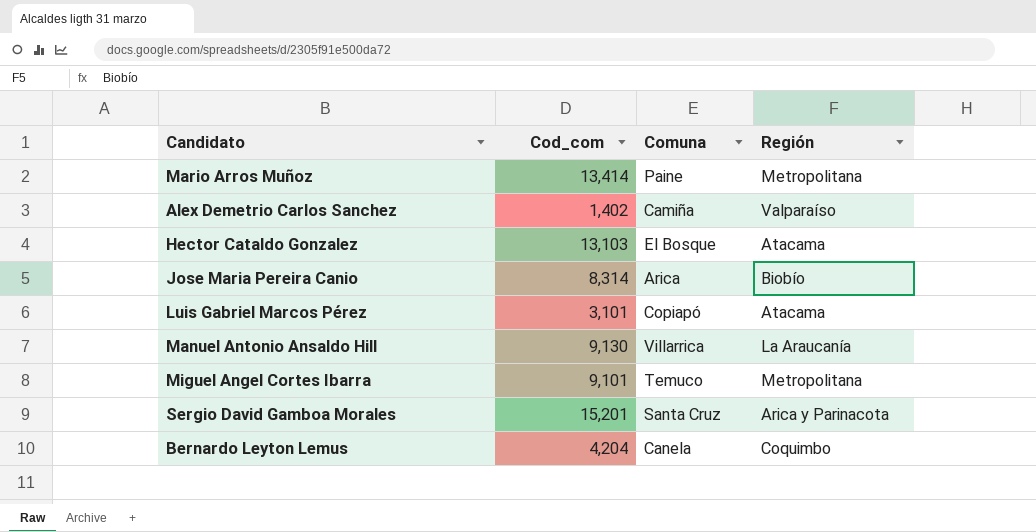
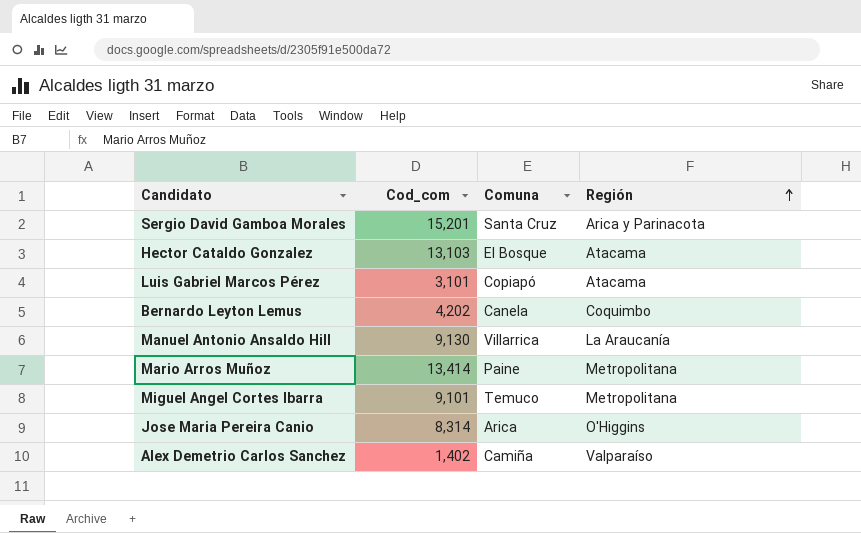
row order: none -> Región ascending
Bernardo Leyton Lemus | Cod_com: 4,204 -> 4,202
Jose Maria Pereira Canio | Región: Biobío -> O'Higgins

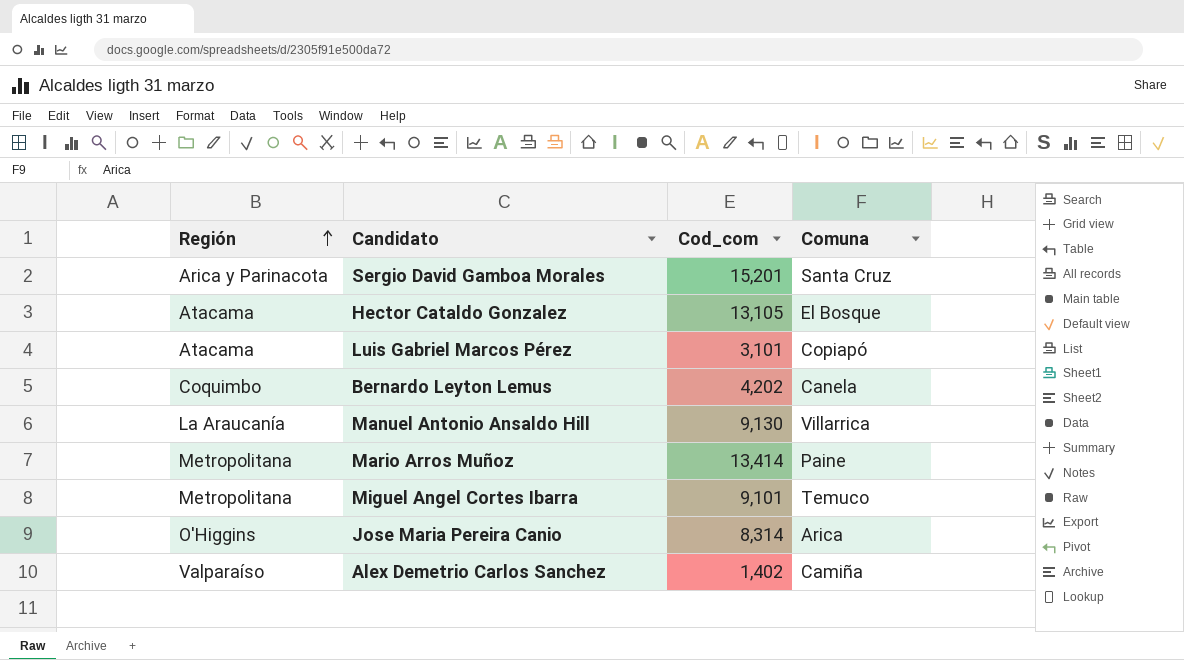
column Región | position: 4 -> 1
Hector Cataldo Gonzalez | Cod_com: 13,103 -> 13,105

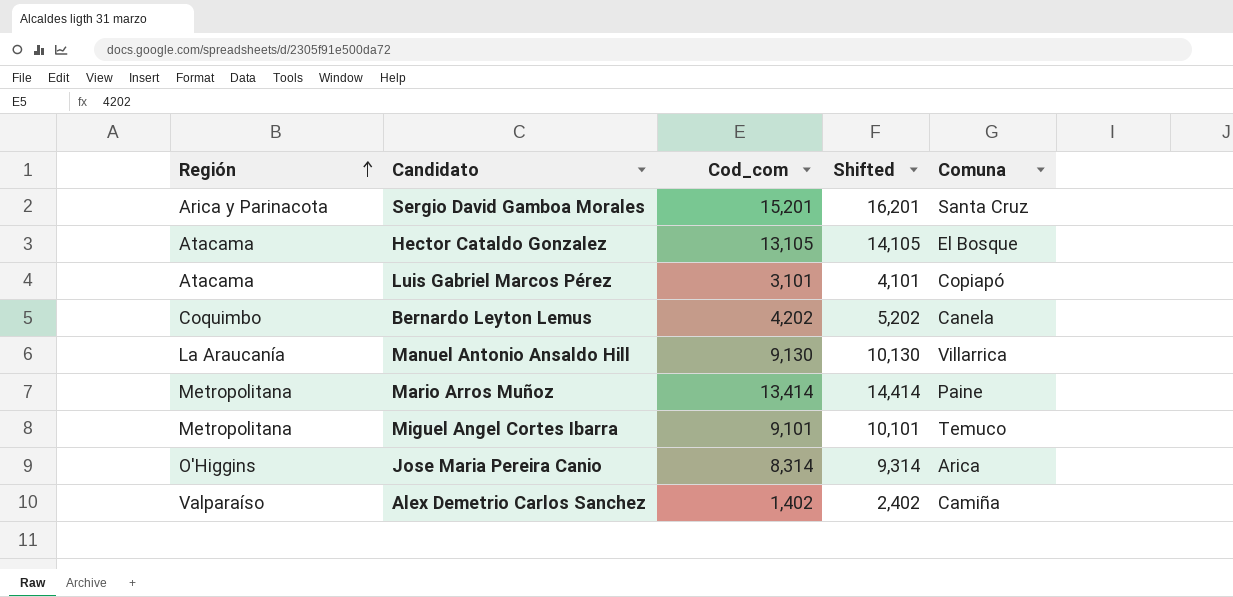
column Shifted | formula: none -> [Cod_com] + 1000

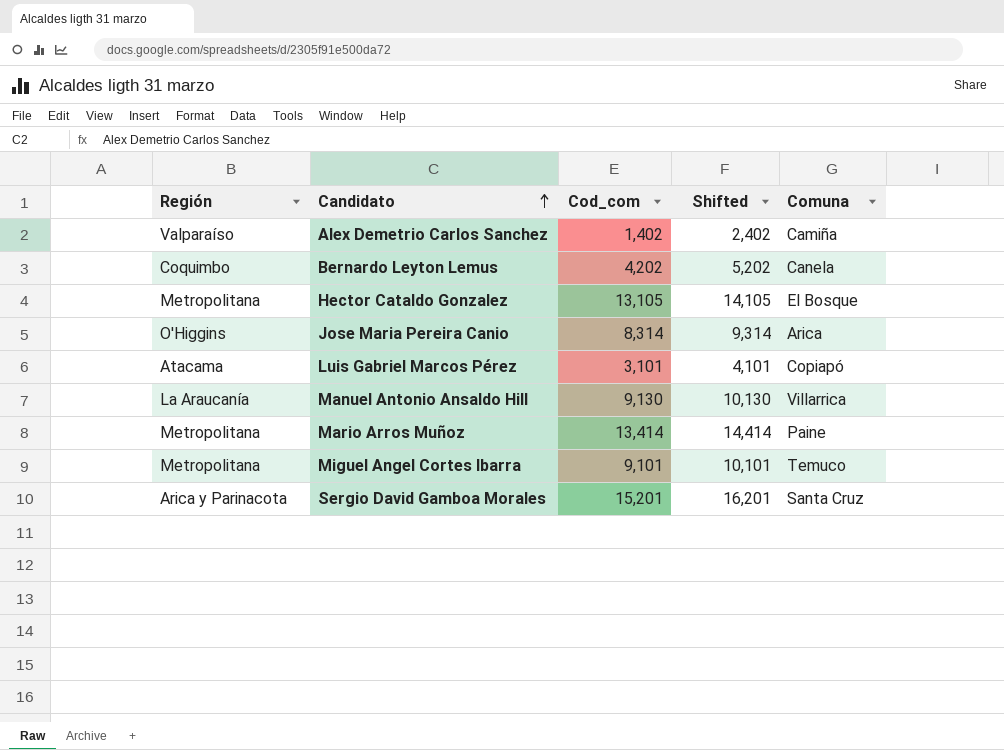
row order: Región ascending -> Candidato ascending
Hector Cataldo Gonzalez | Región: Atacama -> Metropolitana

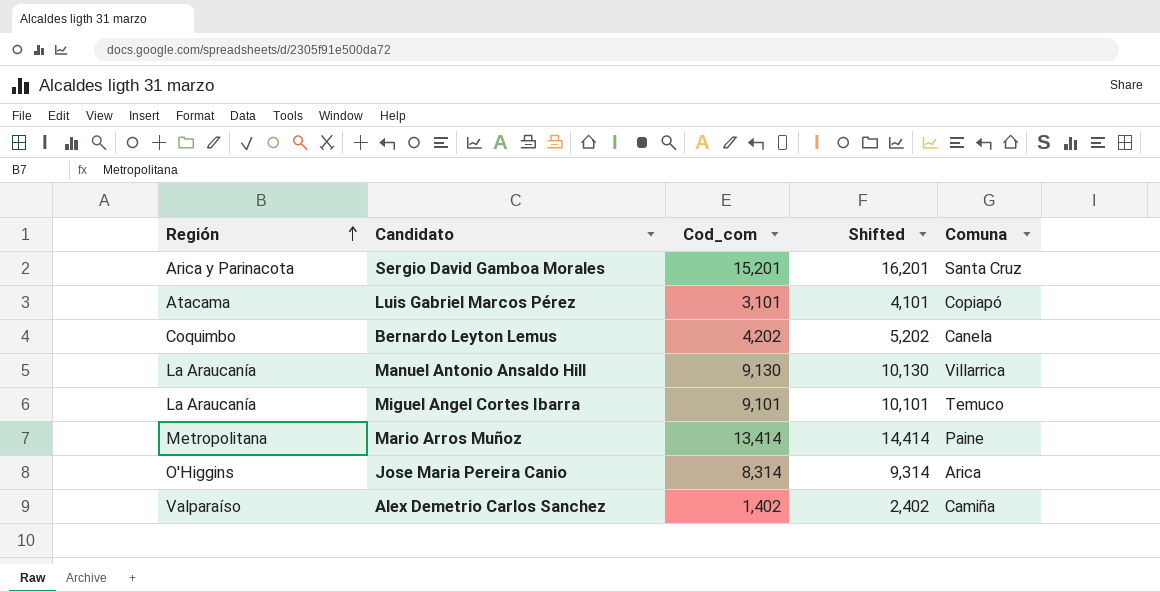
row order: Candidato ascending -> Región ascending
row Hector Cataldo Gonzalez: Metropolitana | 13,105 | 14,105 | El Bosque -> none
Miguel Angel Cortes Ibarra | Región: Metropolitana -> La Araucanía

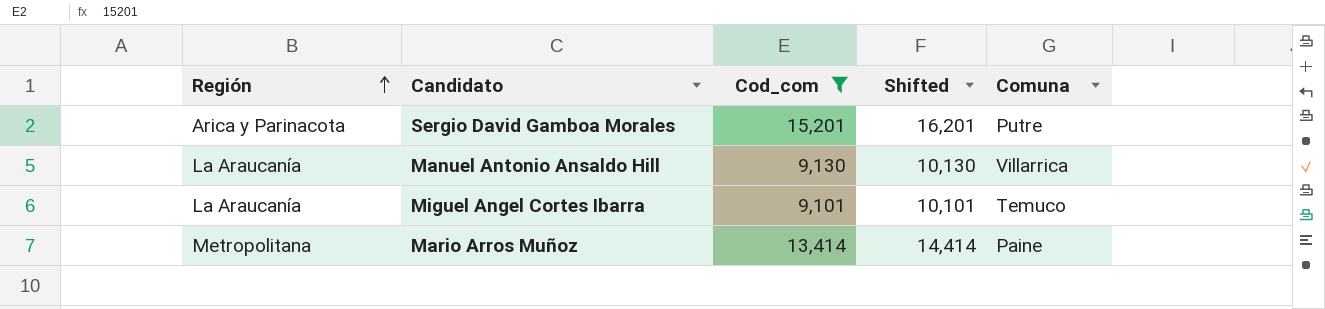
filter: none -> Cod_com >= 9,101
Sergio David Gamboa Morales | Comuna: Santa Cruz -> Putre

